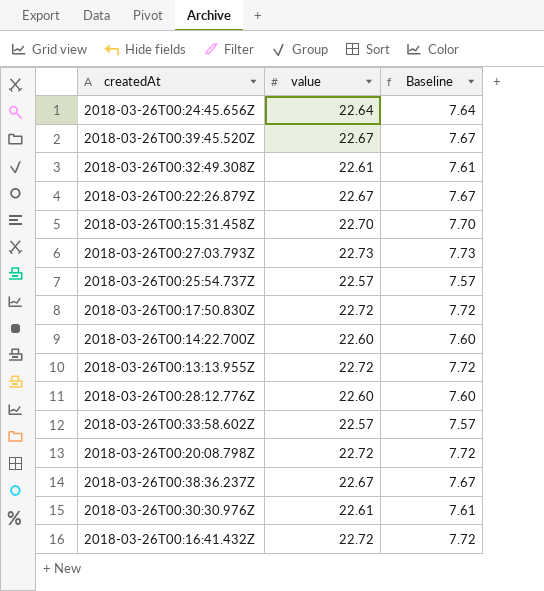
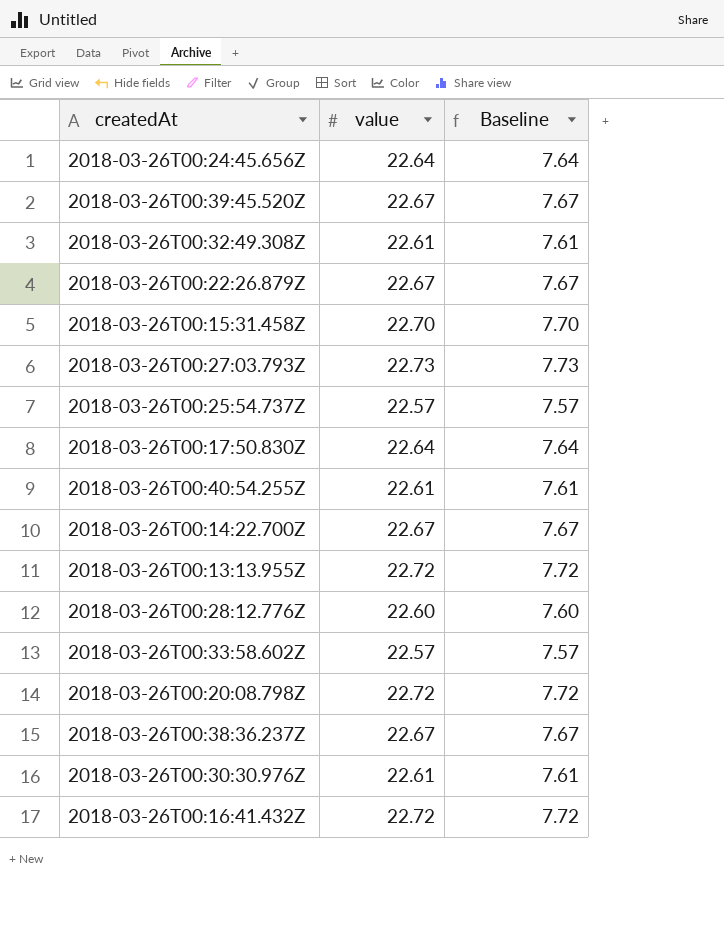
2018-03-26T00:17:50.830Z | value: 22.72 -> 22.64
2018-03-26T00:17:50.830Z | Baseline: 7.72 -> 7.64
row 2018-03-26T00:40:54.255Z: none -> 22.61 | 7.61
2018-03-26T00:14:22.700Z | value: 22.60 -> 22.67
2018-03-26T00:14:22.700Z | Baseline: 7.60 -> 7.67

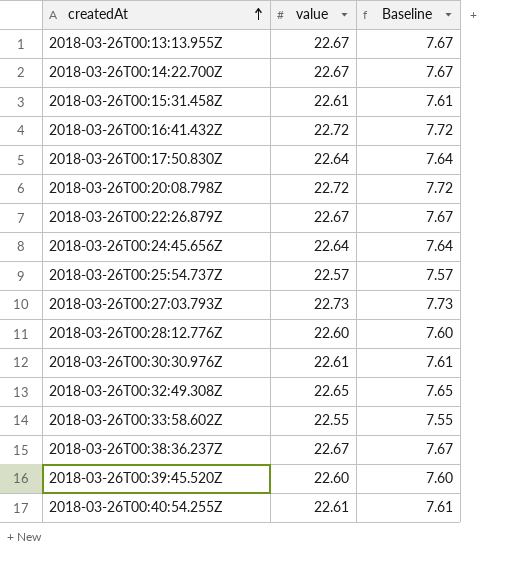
row order: none -> createdAt ascending
2018-03-26T00:13:13.955Z | value: 22.72 -> 22.67
2018-03-26T00:13:13.955Z | Baseline: 7.72 -> 7.67
2018-03-26T00:15:31.458Z | value: 22.70 -> 22.61
2018-03-26T00:15:31.458Z | Baseline: 7.70 -> 7.61
2018-03-26T00:32:49.308Z | value: 22.61 -> 22.65
2018-03-26T00:32:49.308Z | Baseline: 7.61 -> 7.65
2018-03-26T00:33:58.602Z | value: 22.57 -> 22.55
2018-03-26T00:33:58.602Z | Baseline: 7.57 -> 7.55
2018-03-26T00:39:45.520Z | value: 22.67 -> 22.60
2018-03-26T00:39:45.520Z | Baseline: 7.67 -> 7.60

